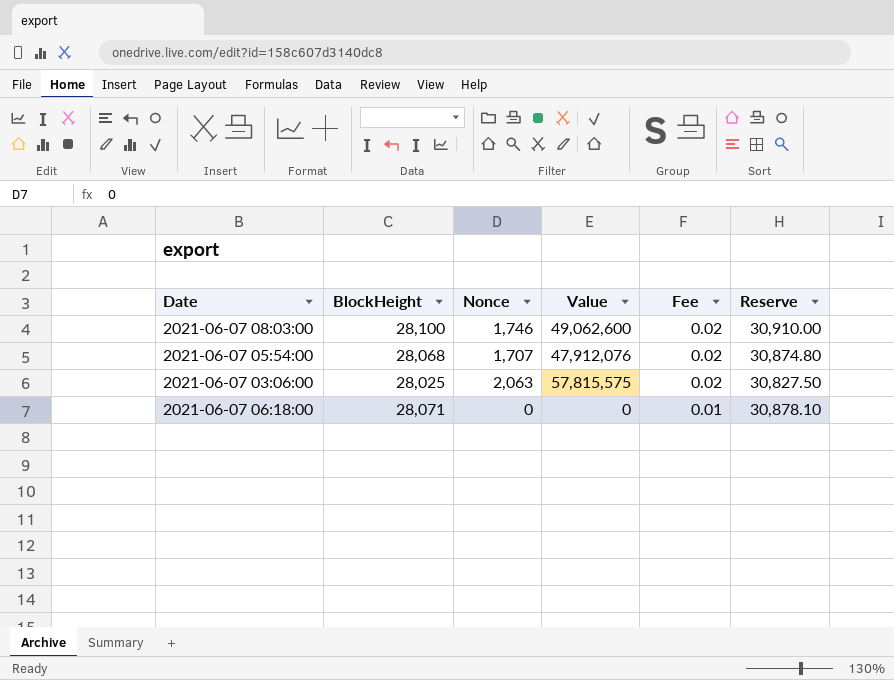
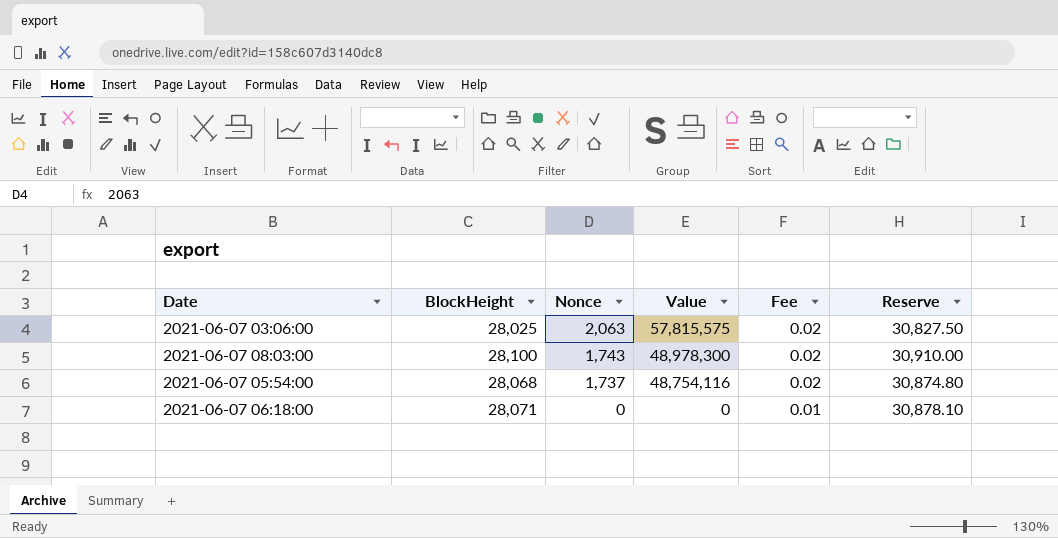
row order: Fee descending -> Nonce descending
2021-06-07 08:03:00 | Nonce: 1,746 -> 1,743
2021-06-07 08:03:00 | Value: 49,062,600 -> 48,978,300
2021-06-07 05:54:00 | Nonce: 1,707 -> 1,737
2021-06-07 05:54:00 | Value: 47,912,076 -> 48,754,116

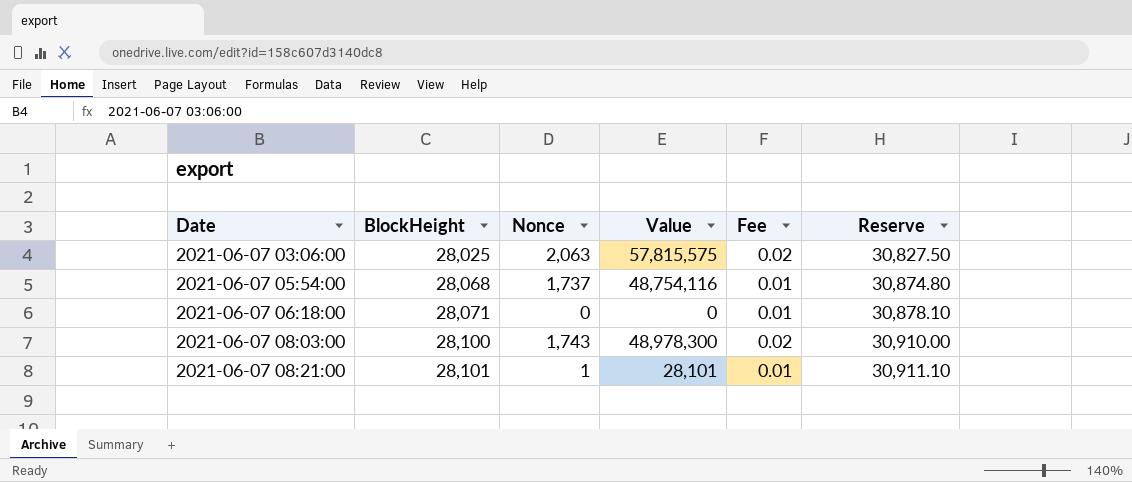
row order: Nonce descending -> Date ascending
2021-06-07 05:54:00 | Fee: 0.02 -> 0.01
row 2021-06-07 08:21:00: none -> 28,101 | 1 | 28,101 | 0.01 | 30,911.10

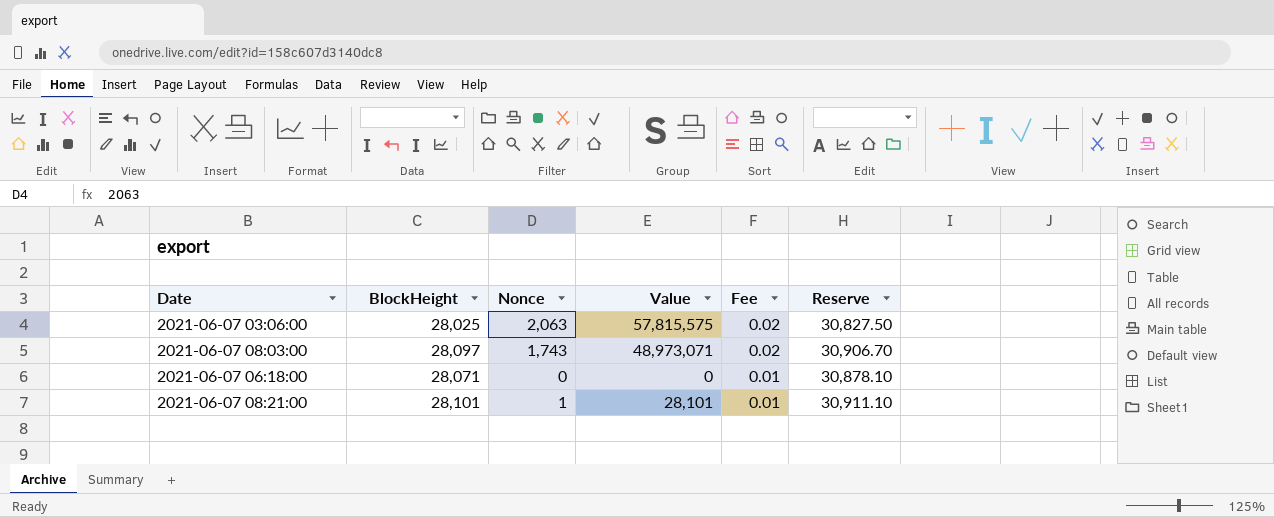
row order: Date ascending -> Fee descending
row 2021-06-07 05:54:00: 28,068 | 1,737 | 48,754,116 | 0.01 | 30,874.80 -> none
2021-06-07 08:03:00 | BlockHeight: 28,100 -> 28,097
2021-06-07 08:03:00 | Value: 48,978,300 -> 48,973,071
2021-06-07 08:03:00 | Reserve: 30,910.00 -> 30,906.70

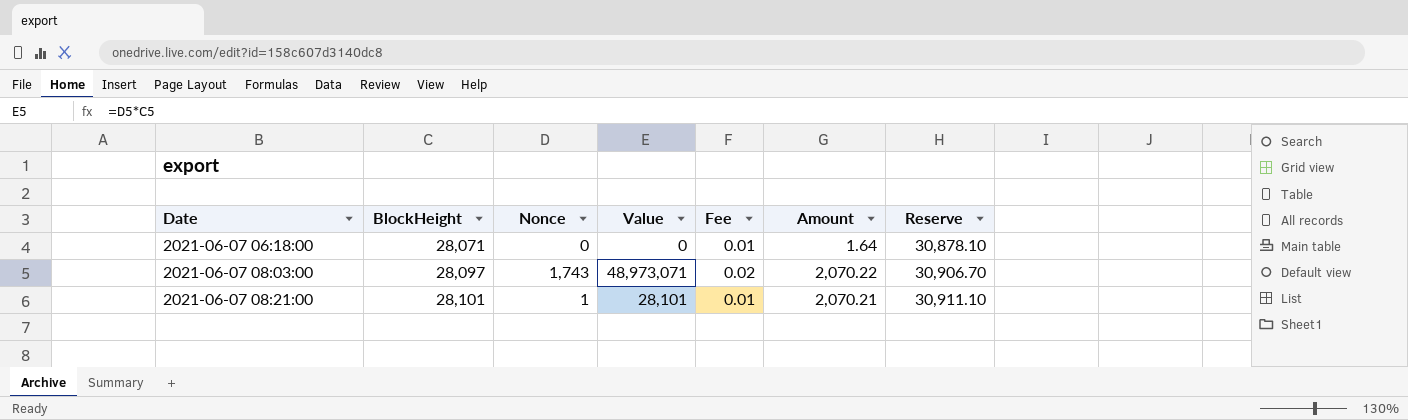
row order: Fee descending -> Date ascending
column Amount | position: none -> 6
row 2021-06-07 03:06:00: 28,025 | 2,063 | 57,815,575 | 0.02 | 30,827.50 -> none

